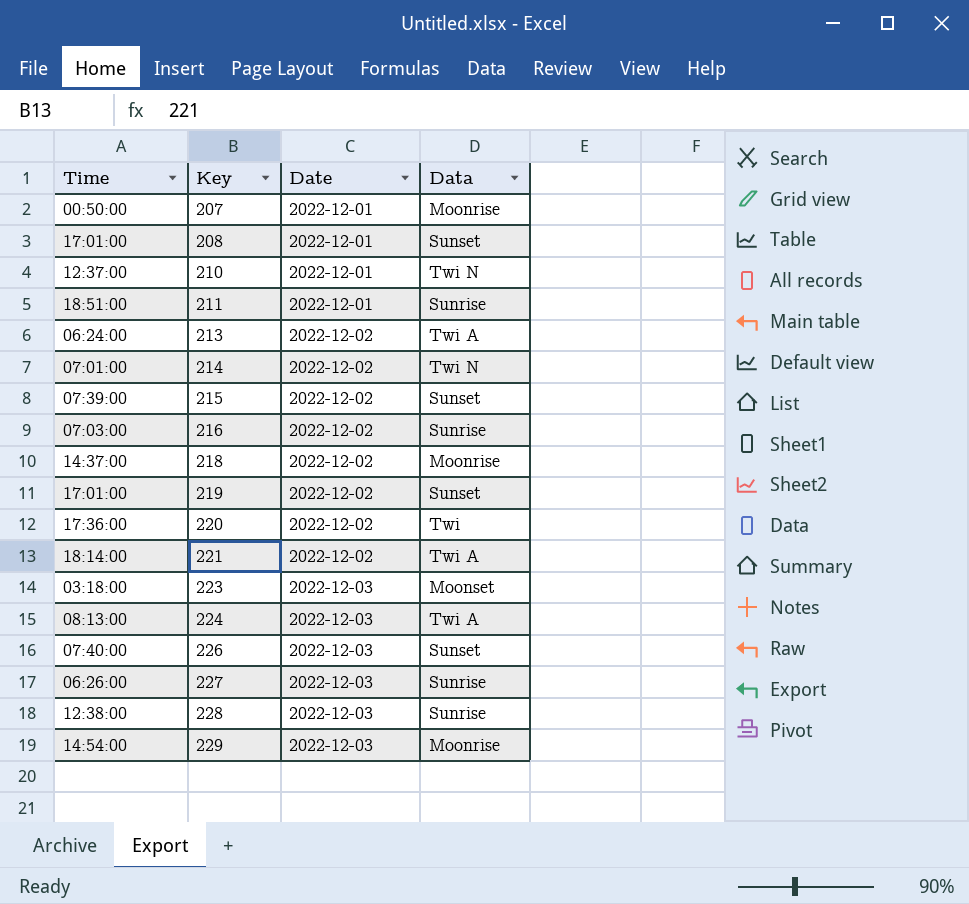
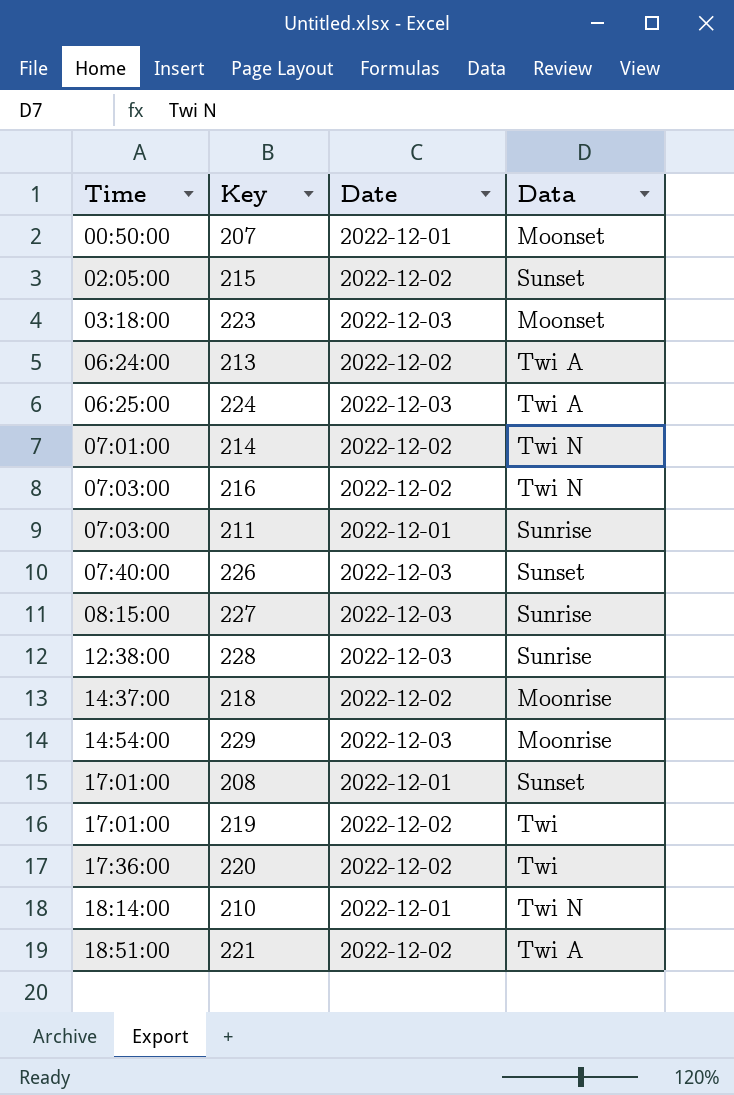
row order: Key ascending -> Time ascending
207 | Data: Moonrise -> Moonset
215 | Time: 07:39:00 -> 02:05:00
224 | Time: 08:13:00 -> 06:25:00
216 | Data: Sunrise -> Twi N
211 | Time: 18:51:00 -> 07:03:00
227 | Time: 06:26:00 -> 08:15:00
219 | Data: Sunset -> Twi
210 | Time: 12:37:00 -> 18:14:00
221 | Time: 18:14:00 -> 18:51:00

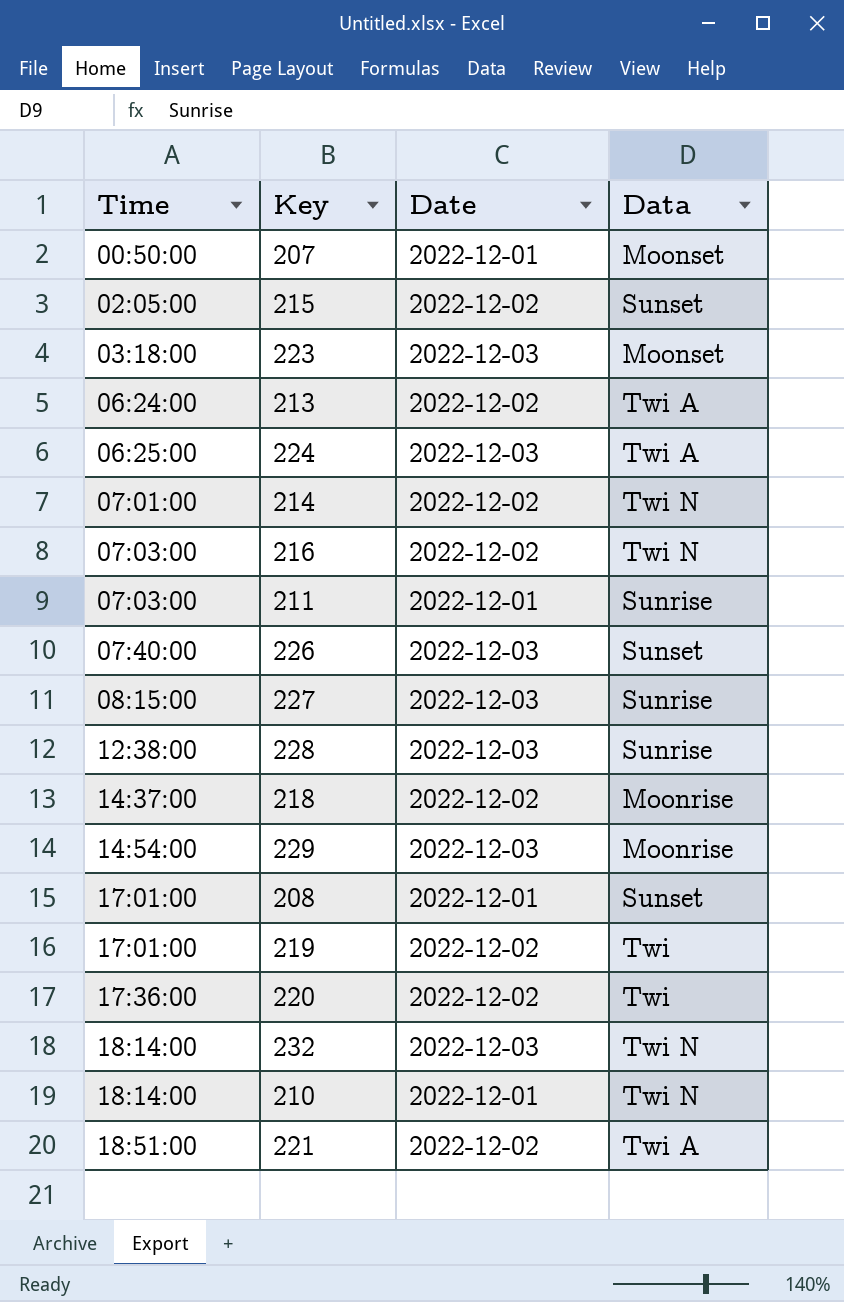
row 232: none -> 18:14:00 | 2022-12-03 | Twi N

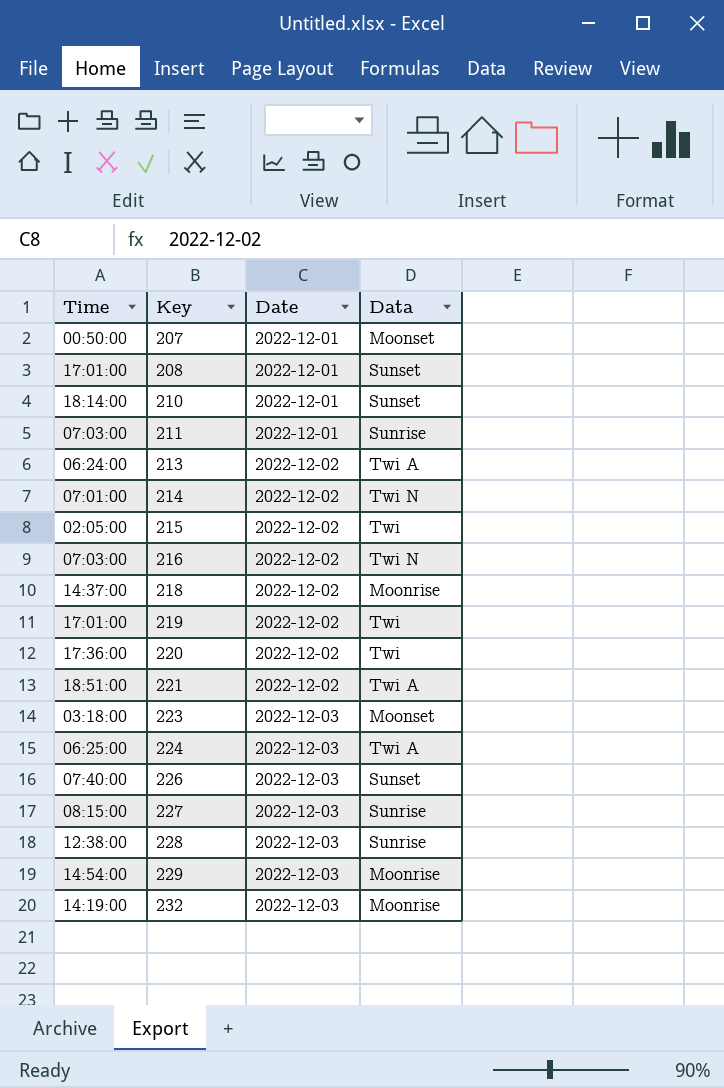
row order: Time ascending -> Key ascending
210 | Data: Twi N -> Sunset
215 | Data: Sunset -> Twi
232 | Time: 18:14:00 -> 14:19:00
232 | Data: Twi N -> Moonrise

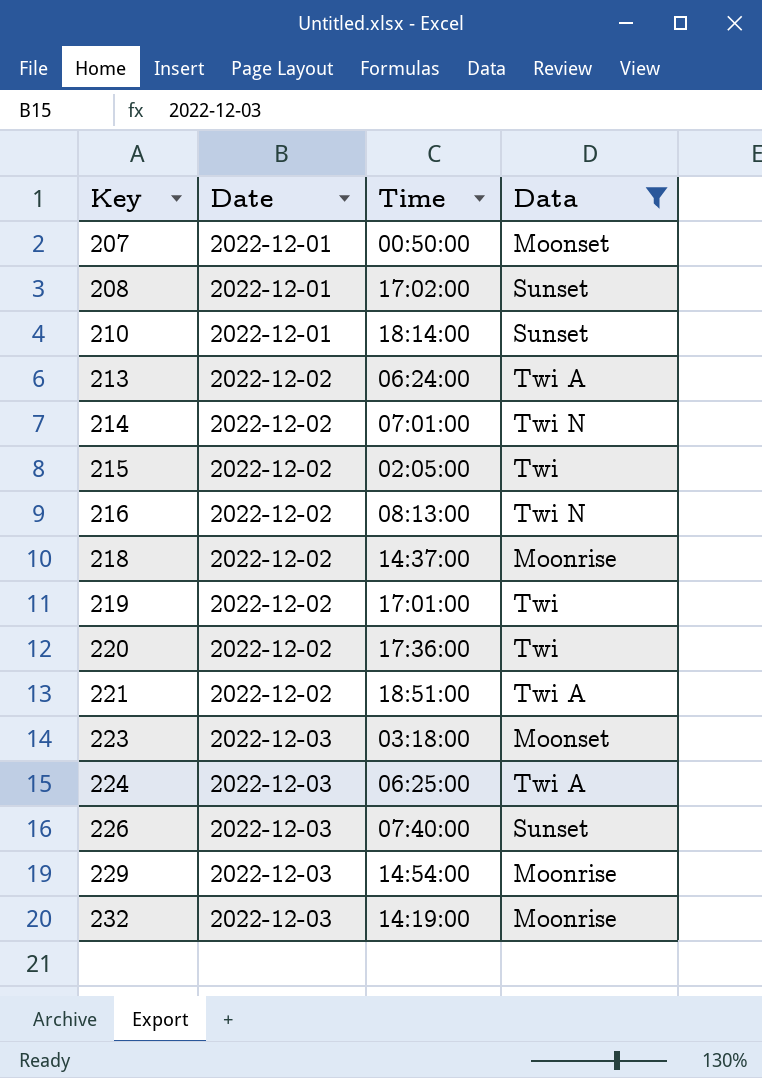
filter: none -> Data != Sunrise
column Time | position: 1 -> 3
208 | Time: 17:01:00 -> 17:02:00
216 | Time: 07:03:00 -> 08:13:00

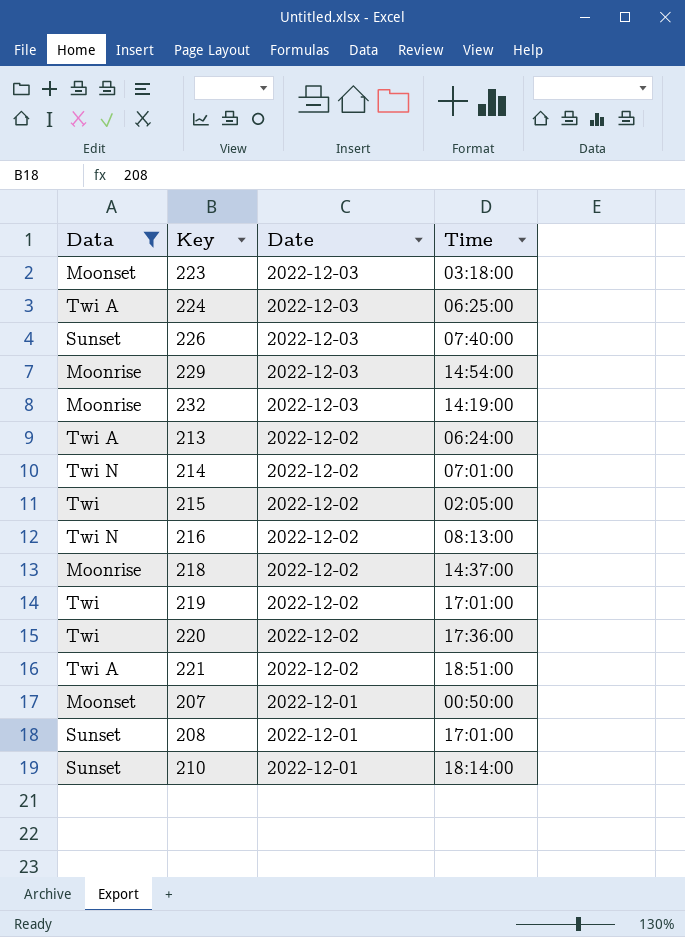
row order: Key ascending -> Date descending
column Data | position: 4 -> 1
208 | Time: 17:02:00 -> 17:01:00

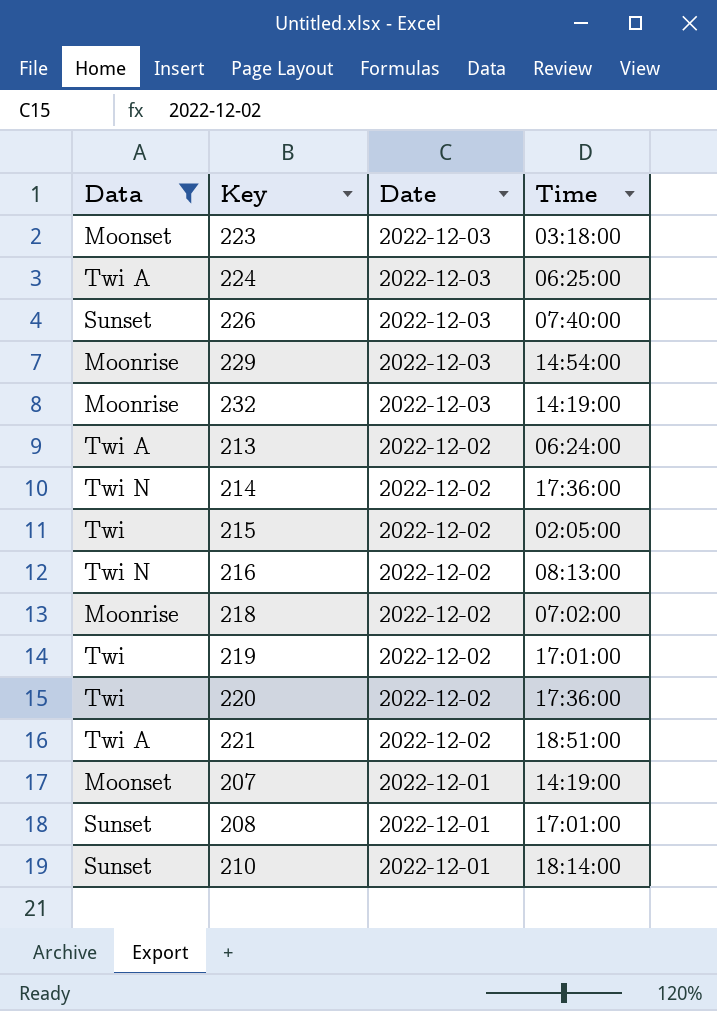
214 | Time: 07:01:00 -> 17:36:00
218 | Time: 14:37:00 -> 07:02:00
207 | Time: 00:50:00 -> 14:19:00

